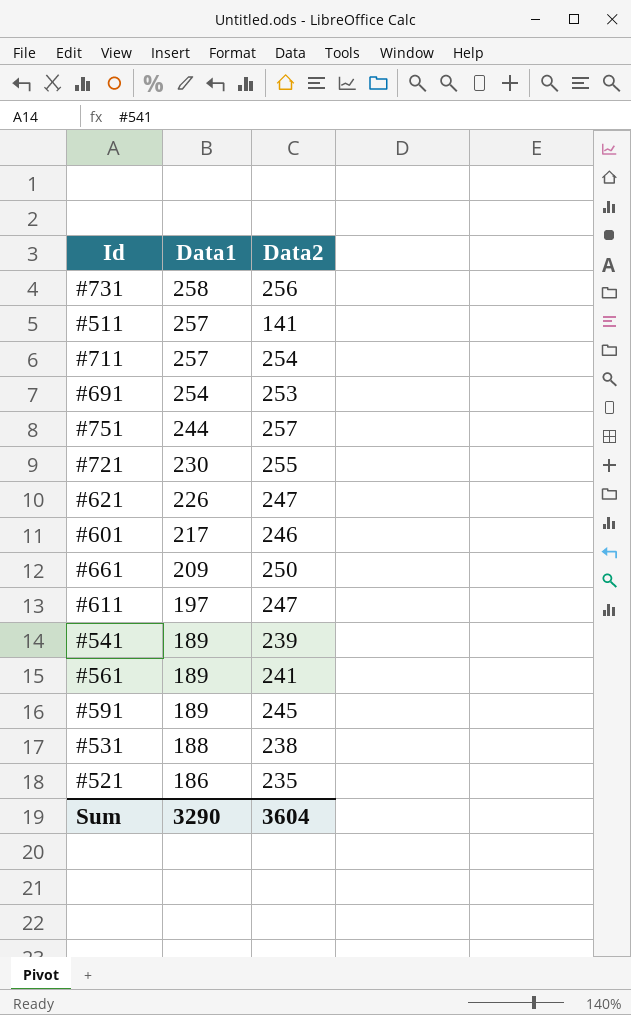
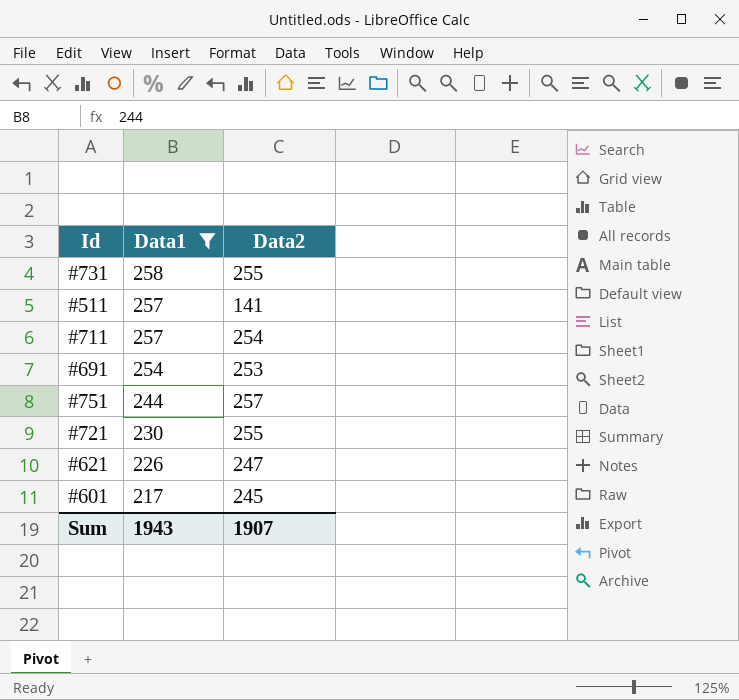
filter: none -> Data1 >= 217
#731 | Data2: 256 -> 255
#601 | Data2: 246 -> 245
Sum | Data1: 3290 -> 1943
Sum | Data2: 3604 -> 1907

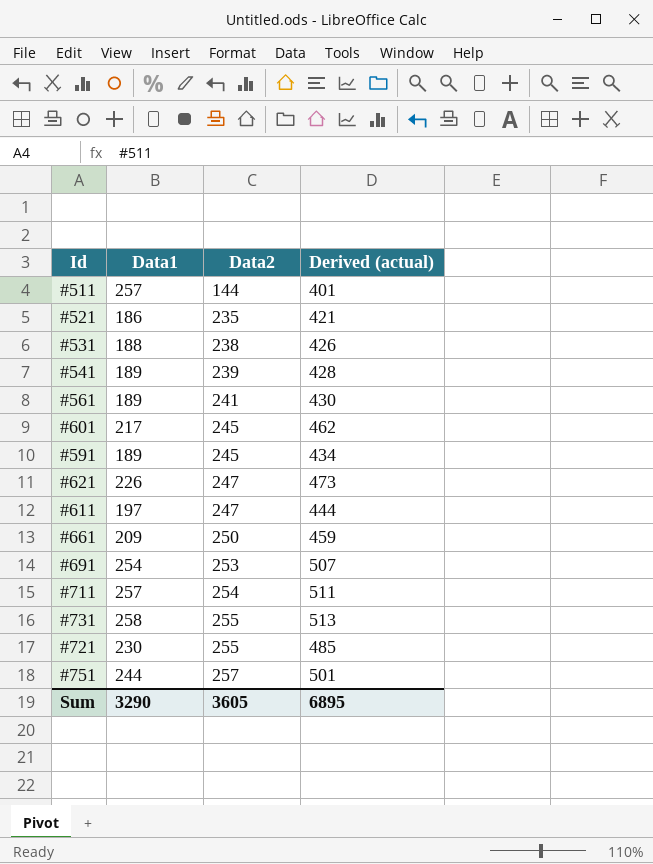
filter: Data1 >= 217 -> none
row order: Data1 descending -> Data2 ascending
column Derived (actual) | formula: none -> [Data1] + [Data2]
#511 | Data2: 141 -> 144
Sum | Data1: 1943 -> 3290
Sum | Data2: 1907 -> 3605

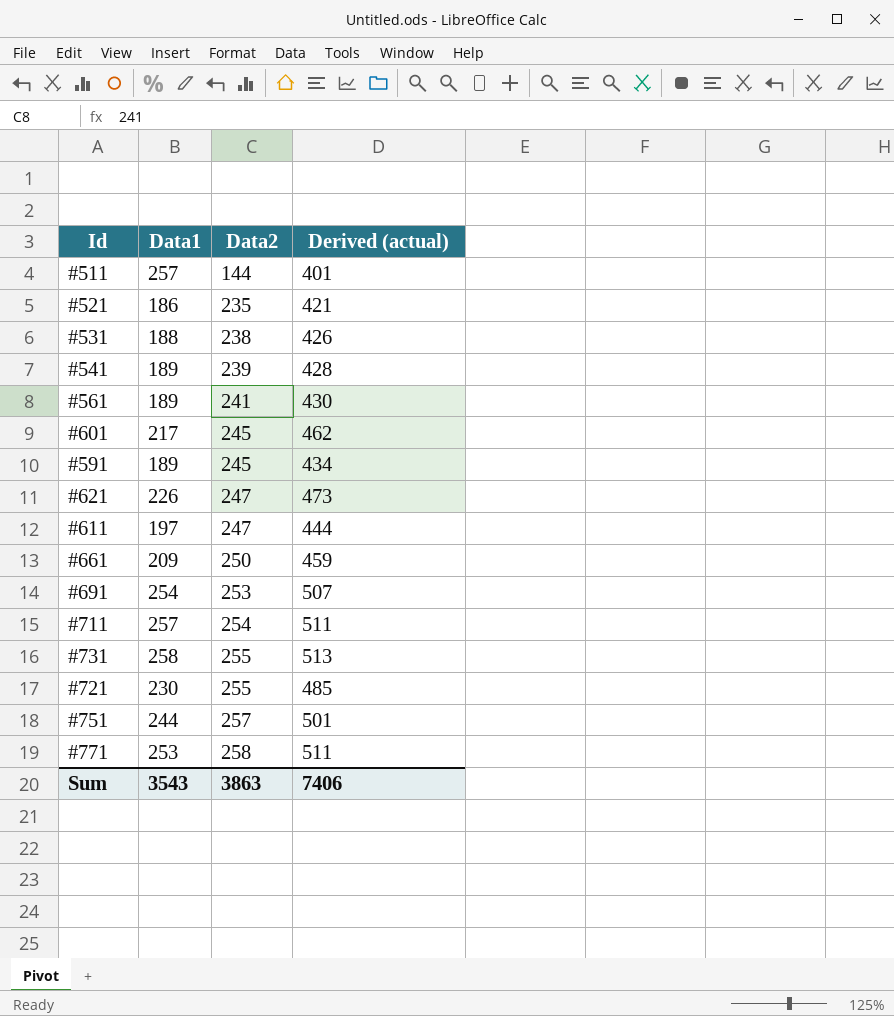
row #771: none -> 253 | 258 | 511
Sum | Data1: 3290 -> 3543
Sum | Data2: 3605 -> 3863
Sum | Derived (actual): 6895 -> 7406

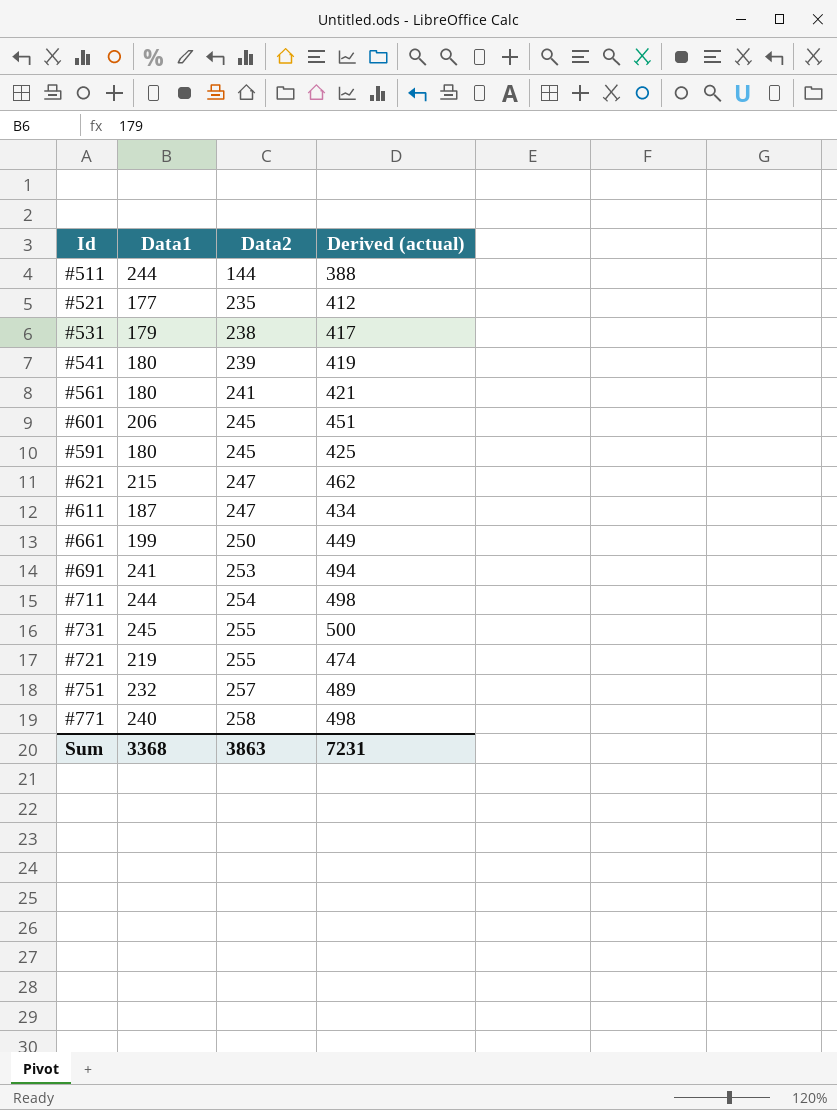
#511 | Data1: 257 -> 244
#511 | Derived (actual): 401 -> 388
#521 | Data1: 186 -> 177
#521 | Derived (actual): 421 -> 412
#531 | Data1: 188 -> 179
#531 | Derived (actual): 426 -> 417
#541 | Data1: 189 -> 180
#541 | Derived (actual): 428 -> 419
#561 | Data1: 189 -> 180
#561 | Derived (actual): 430 -> 421
#601 | Data1: 217 -> 206
#601 | Derived (actual): 462 -> 451
#591 | Data1: 189 -> 180
#591 | Derived (actual): 434 -> 425
#621 | Data1: 226 -> 215
#621 | Derived (actual): 473 -> 462
#611 | Data1: 197 -> 187
#611 | Derived (actual): 444 -> 434
#661 | Data1: 209 -> 199
#661 | Derived (actual): 459 -> 449
#691 | Data1: 254 -> 241
#691 | Derived (actual): 507 -> 494
#711 | Data1: 257 -> 244
#711 | Derived (actual): 511 -> 498
#731 | Data1: 258 -> 245
#731 | Derived (actual): 513 -> 500
#721 | Data1: 230 -> 219
#721 | Derived (actual): 485 -> 474
#751 | Data1: 244 -> 232
#751 | Derived (actual): 501 -> 489
#771 | Data1: 253 -> 240
#771 | Derived (actual): 511 -> 498
Sum | Data1: 3543 -> 3368
Sum | Derived (actual): 7406 -> 7231

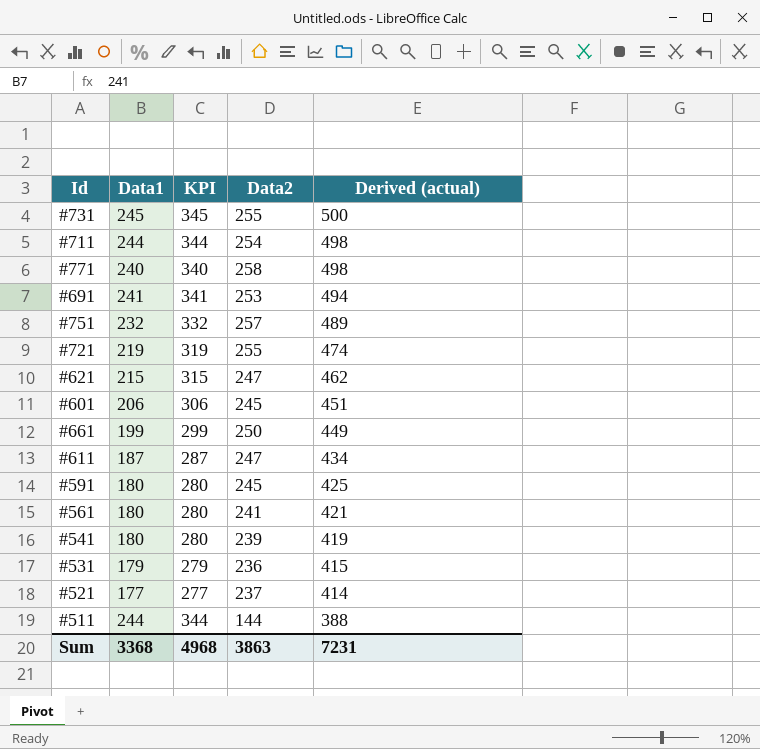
row order: Data2 ascending -> Derived (actual) descending
column KPI | formula: none -> [Data1] + 100
#531 | Data2: 238 -> 236
#531 | Derived (actual): 417 -> 415
#521 | Data2: 235 -> 237
#521 | Derived (actual): 412 -> 414

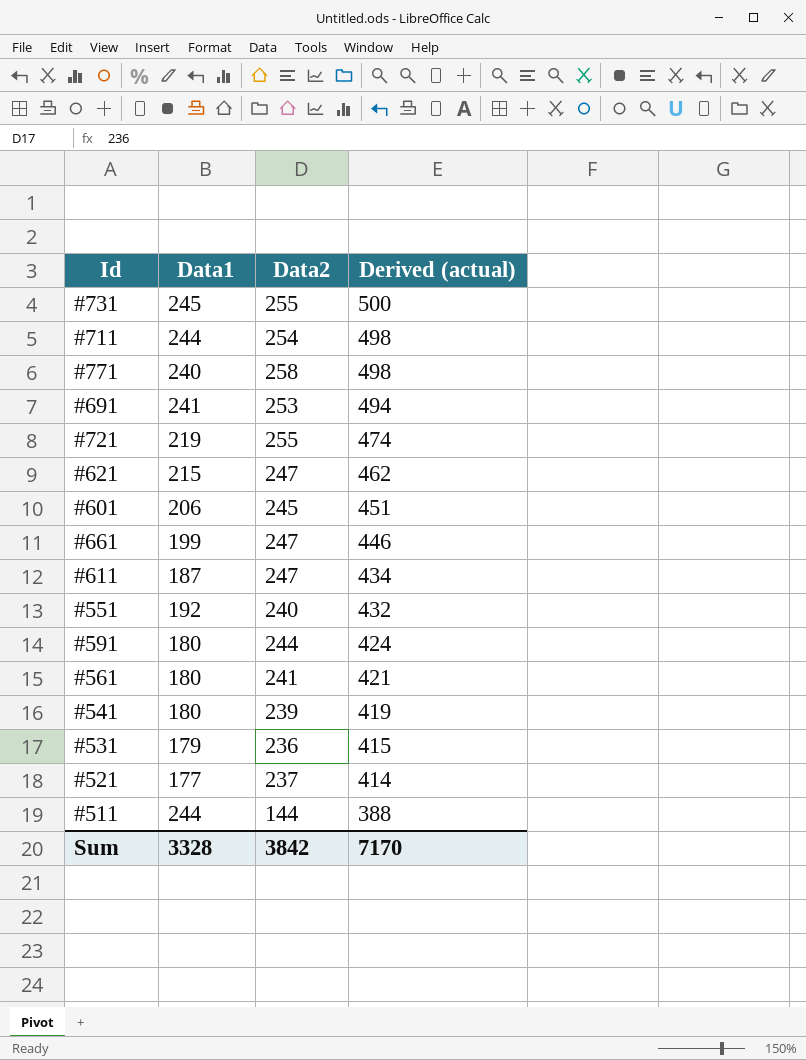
column KPI | formula: [Data1] + 100 -> none
row #751: 232 | 332 | 257 | 489 -> none
#661 | Data2: 250 -> 247
#661 | Derived (actual): 449 -> 446
row #551: none -> 192 | 240 | 432
#591 | Data2: 245 -> 244
#591 | Derived (actual): 425 -> 424
Sum | Data1: 3368 -> 3328
Sum | Data2: 3863 -> 3842
Sum | Derived (actual): 7231 -> 7170

